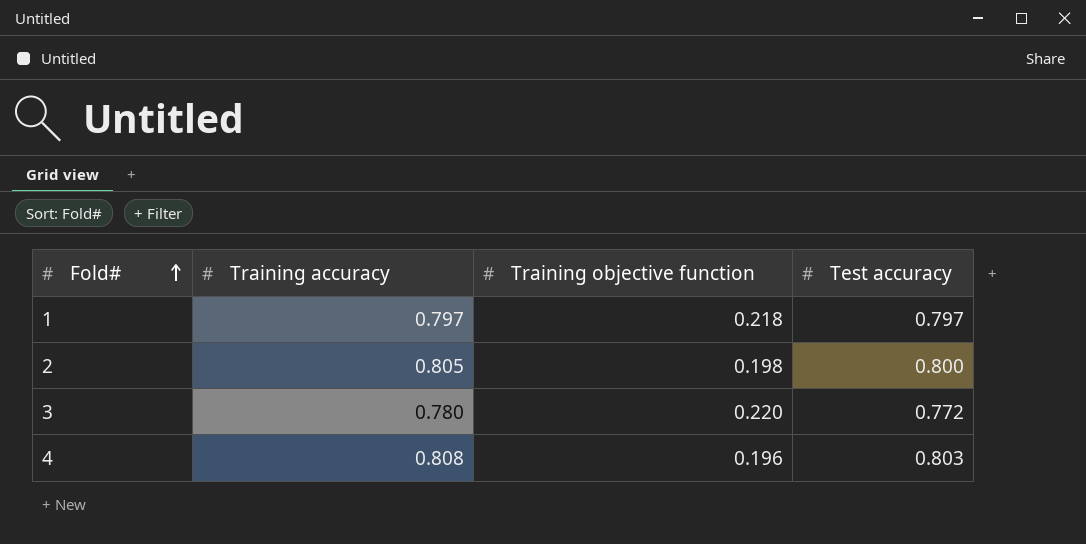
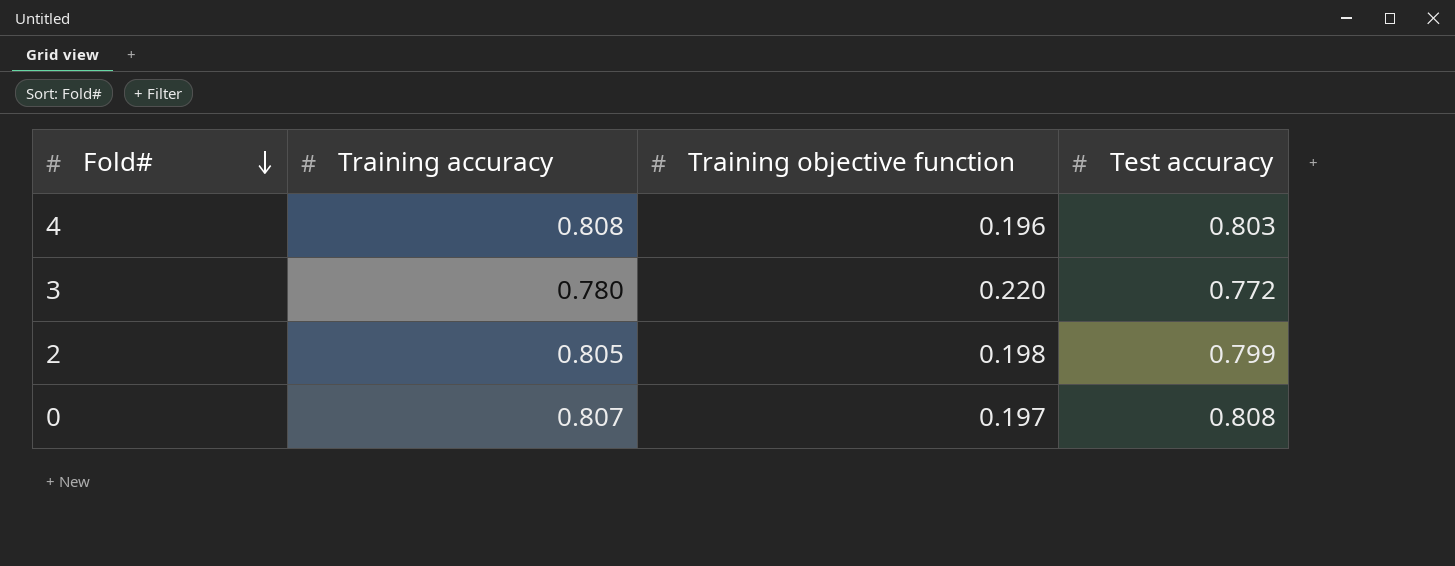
row order: Fold# ascending -> Fold# descending
row 1: 0.797 | 0.218 | 0.797 -> none
2 | Test accuracy: 0.800 -> 0.799
row 0: none -> 0.807 | 0.197 | 0.808

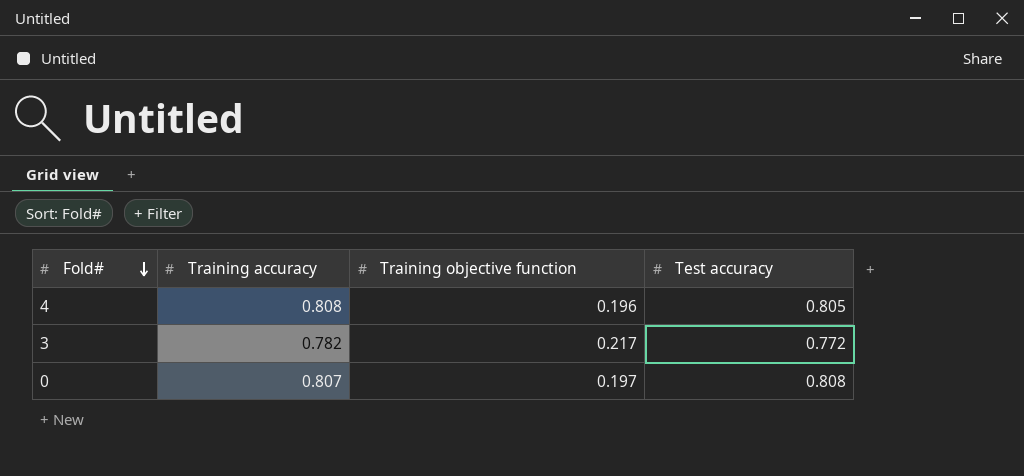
row 2: 0.805 | 0.198 | 0.799 -> none
4 | Test accuracy: 0.803 -> 0.805
3 | Training accuracy: 0.780 -> 0.782
3 | Training objective function: 0.220 -> 0.217

